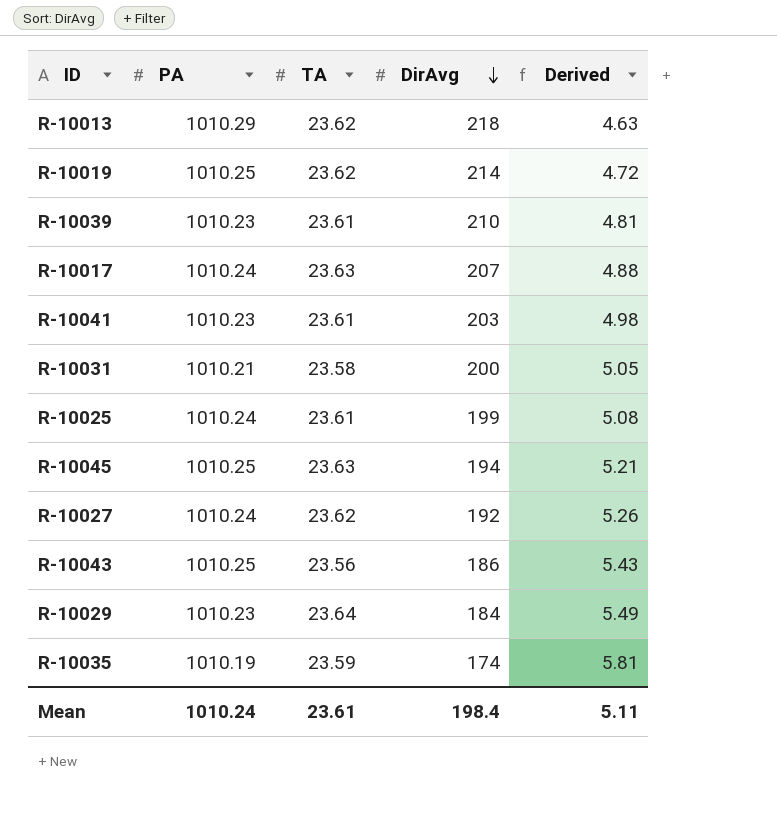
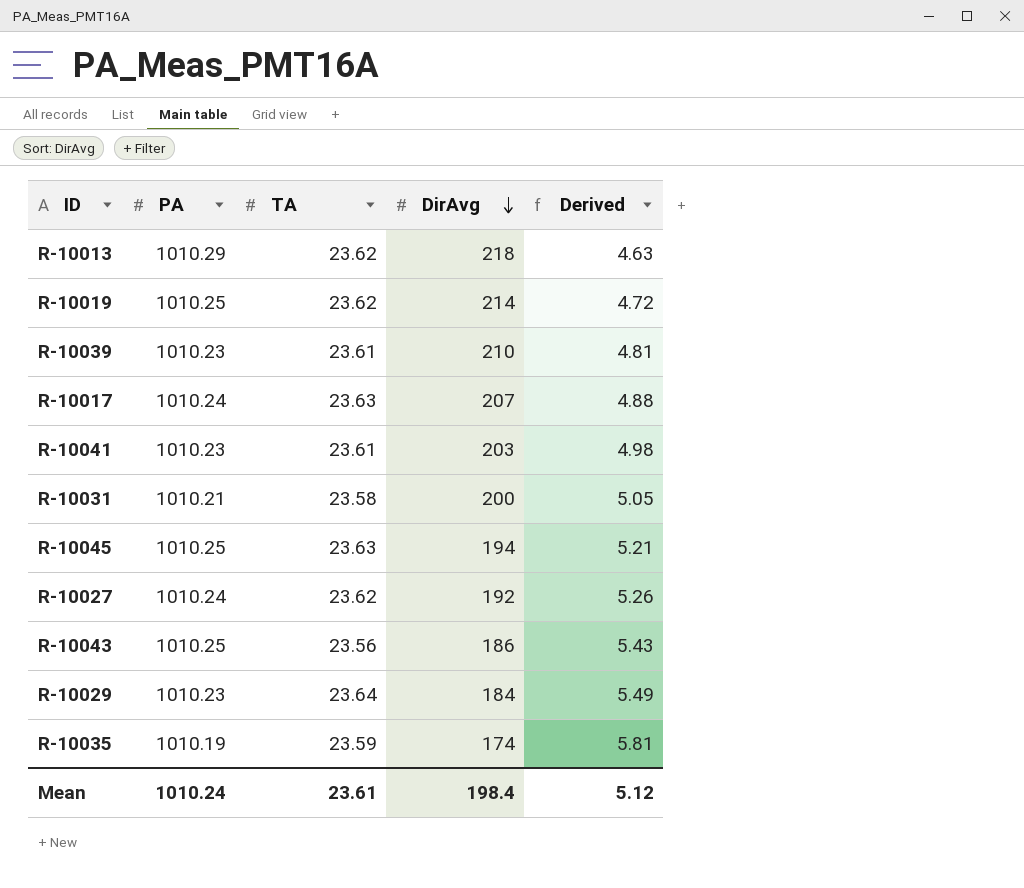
row R-10025: 1010.24 | 23.61 | 199 | 5.08 -> none
Mean | Derived: 5.11 -> 5.12

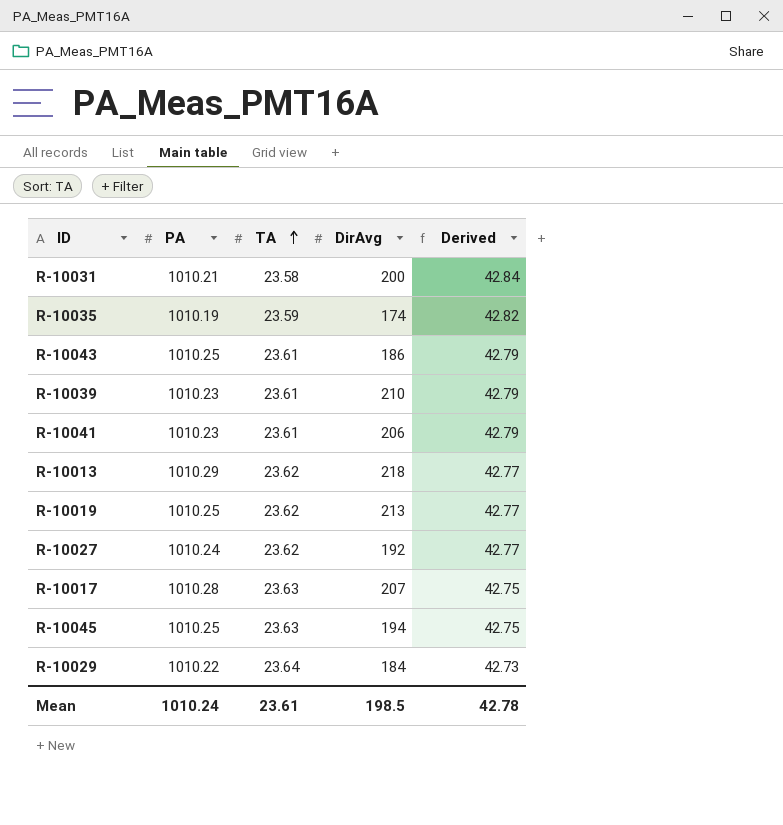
row order: DirAvg descending -> TA ascending
column Derived | formula: [PA] / [DirAvg] -> [PA] / [TA]
R-10043 | TA: 23.56 -> 23.61
R-10041 | DirAvg: 203 -> 206
R-10019 | DirAvg: 214 -> 213
R-10017 | PA: 1010.24 -> 1010.28
R-10029 | PA: 1010.23 -> 1010.22
Mean | DirAvg: 198.4 -> 198.5
Mean | Derived: 5.12 -> 42.78

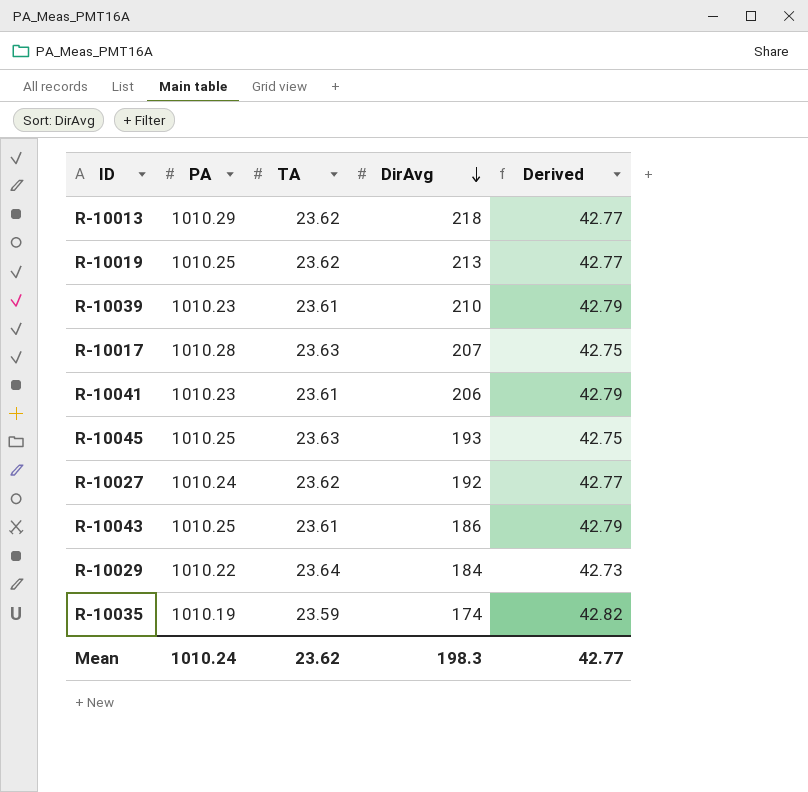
row order: TA ascending -> DirAvg descending
row R-10031: 1010.21 | 23.58 | 200 | 42.84 -> none
R-10045 | DirAvg: 194 -> 193
Mean | TA: 23.61 -> 23.62
Mean | DirAvg: 198.5 -> 198.3
Mean | Derived: 42.78 -> 42.77

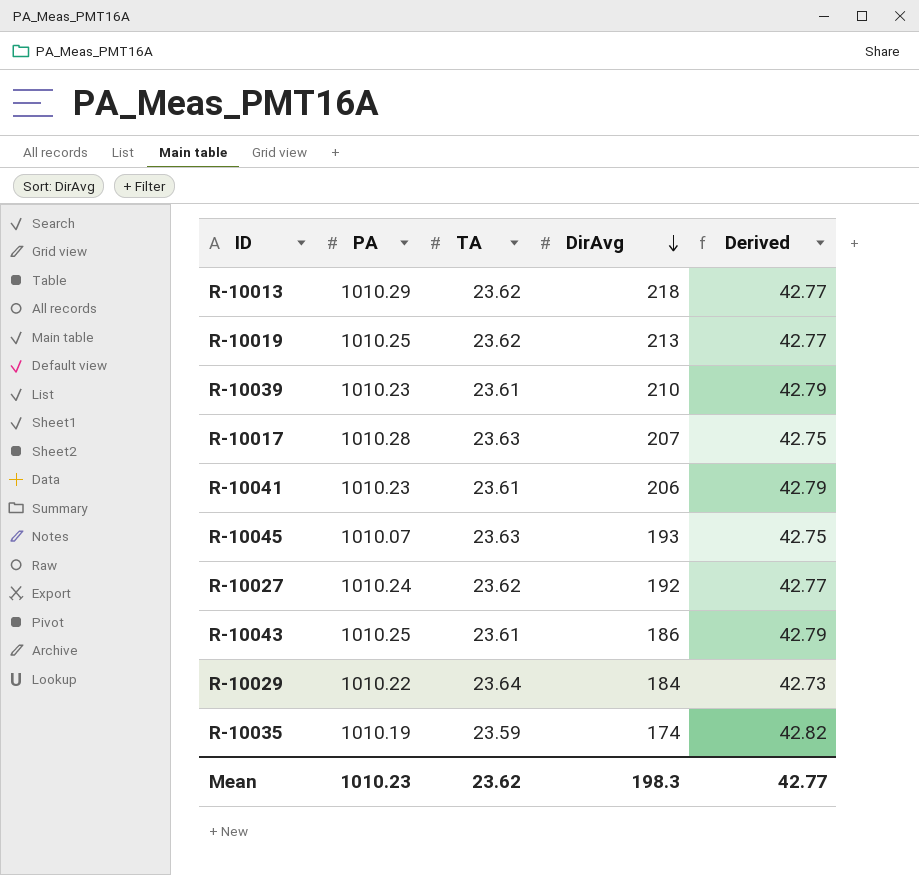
R-10045 | PA: 1010.25 -> 1010.07
Mean | PA: 1010.24 -> 1010.23

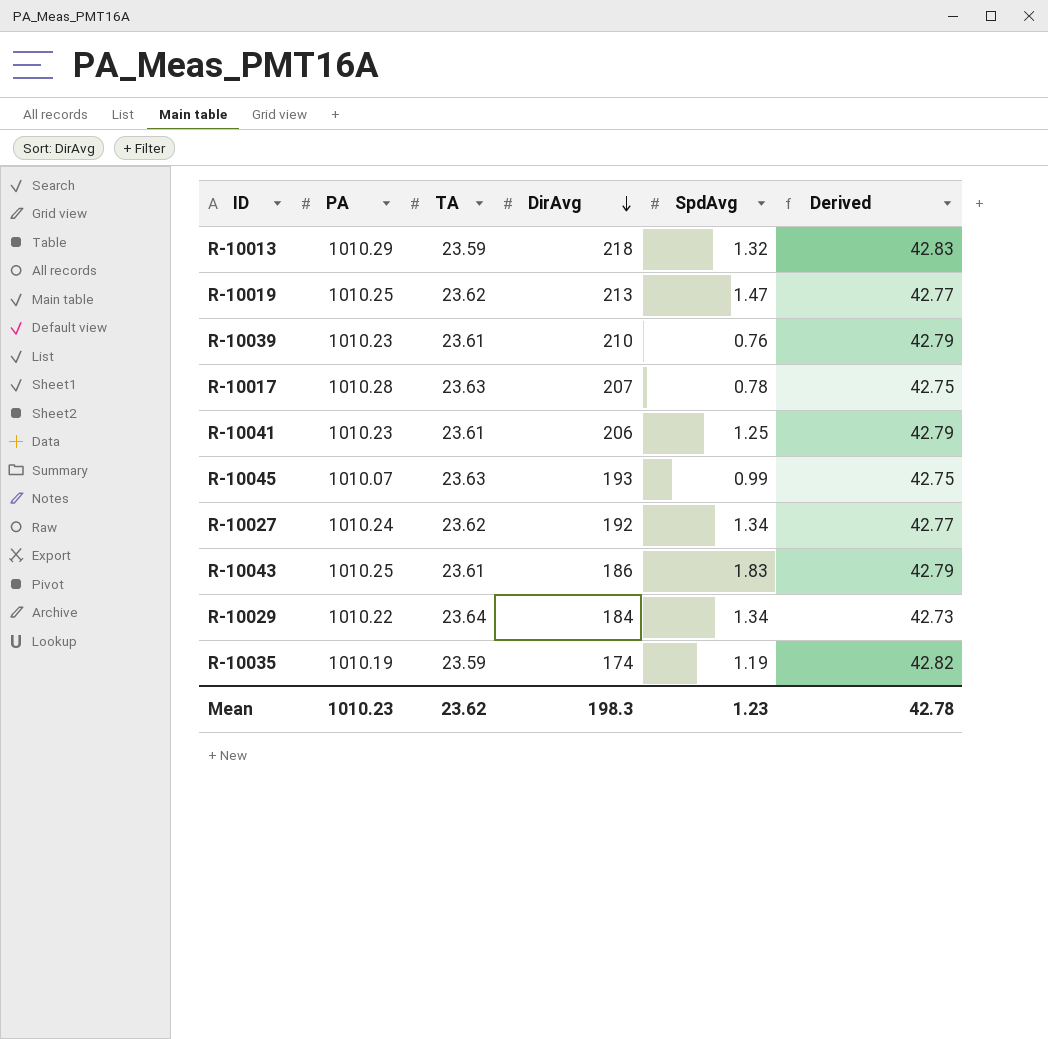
column SpdAvg | position: none -> 5
R-10013 | TA: 23.62 -> 23.59
R-10013 | Derived: 42.77 -> 42.83
Mean | Derived: 42.77 -> 42.78

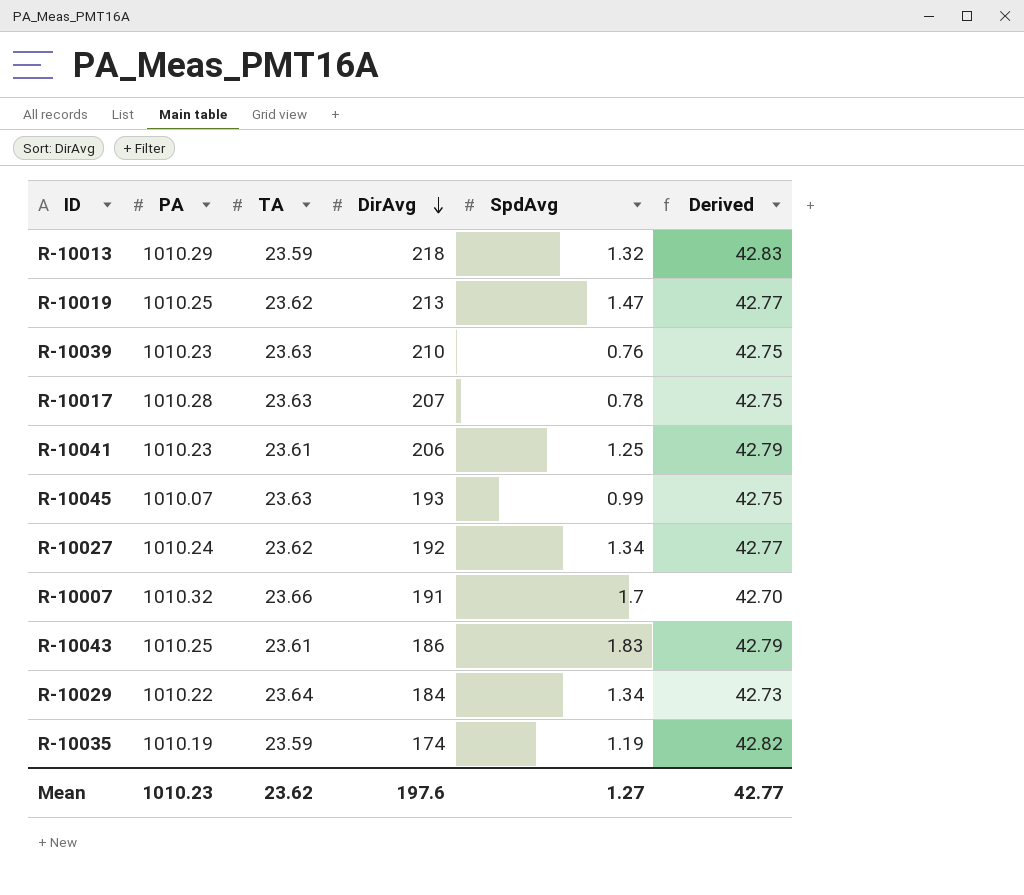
R-10039 | TA: 23.61 -> 23.63
R-10039 | Derived: 42.79 -> 42.75
row R-10007: none -> 1010.32 | 23.66 | 191 | 1.7 | 42.70
Mean | DirAvg: 198.3 -> 197.6
Mean | SpdAvg: 1.23 -> 1.27
Mean | Derived: 42.78 -> 42.77

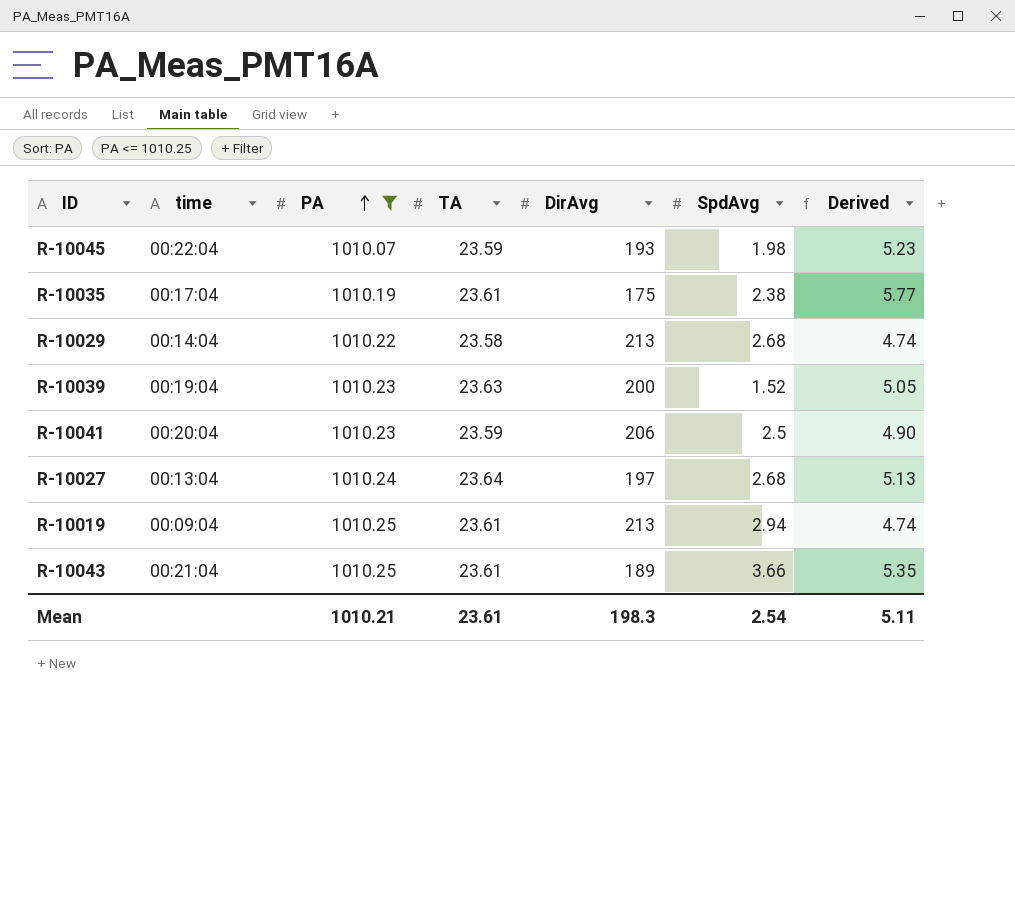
filter: none -> PA <= 1010.25
row order: DirAvg descending -> PA ascending
column time | position: none -> 2
column Derived | formula: [PA] / [TA] -> [PA] / [DirAvg]
R-10045 | TA: 23.63 -> 23.59
R-10045 | SpdAvg: 0.99 -> 1.98
R-10035 | TA: 23.59 -> 23.61
R-10035 | DirAvg: 174 -> 175
R-10035 | SpdAvg: 1.19 -> 2.38
R-10029 | TA: 23.64 -> 23.58
R-10029 | DirAvg: 184 -> 213
R-10029 | SpdAvg: 1.34 -> 2.68
R-10039 | DirAvg: 210 -> 200
R-10039 | SpdAvg: 0.76 -> 1.52
R-10041 | TA: 23.61 -> 23.59
R-10041 | SpdAvg: 1.25 -> 2.5
R-10027 | TA: 23.62 -> 23.64
R-10027 | DirAvg: 192 -> 197
R-10027 | SpdAvg: 1.34 -> 2.68
R-10019 | TA: 23.62 -> 23.61
R-10019 | SpdAvg: 1.47 -> 2.94
R-10043 | DirAvg: 186 -> 189
R-10043 | SpdAvg: 1.83 -> 3.66
Mean | PA: 1010.23 -> 1010.21
Mean | TA: 23.62 -> 23.61
Mean | DirAvg: 197.6 -> 198.3
Mean | SpdAvg: 1.27 -> 2.54
Mean | Derived: 42.77 -> 5.11

